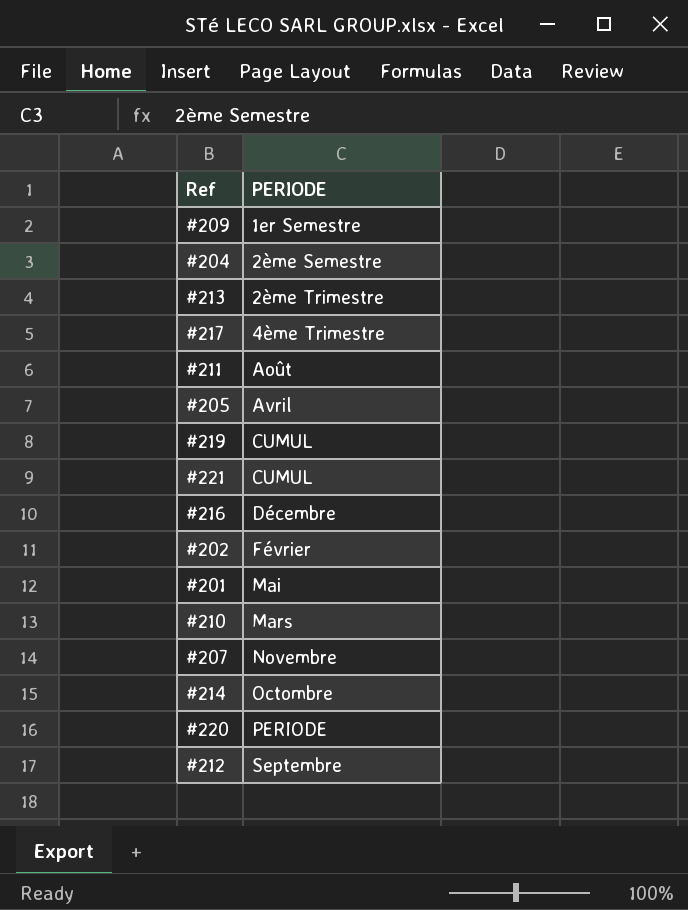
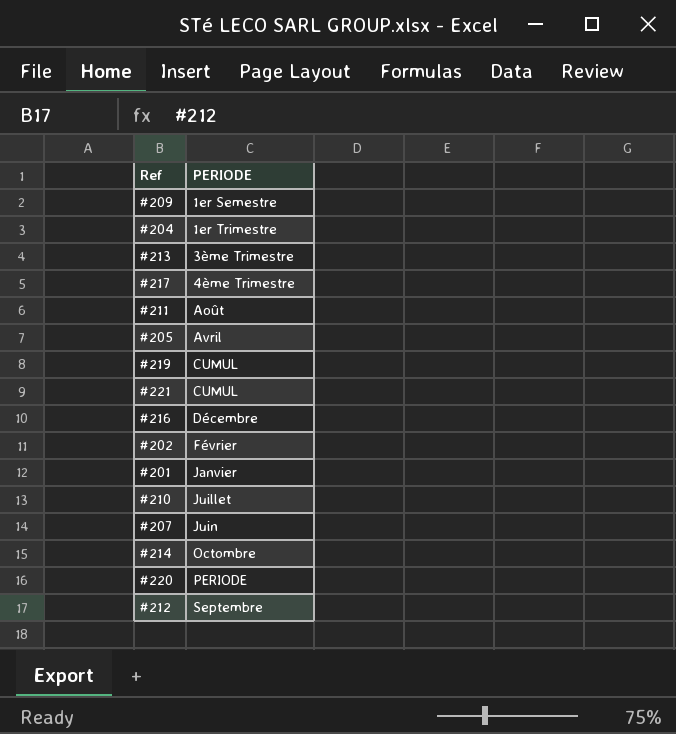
#204 | PERIODE: 2ème Semestre -> 1er Trimestre
#213 | PERIODE: 2ème Trimestre -> 3ème Trimestre
#201 | PERIODE: Mai -> Janvier
#210 | PERIODE: Mars -> Juillet
#207 | PERIODE: Novembre -> Juin

